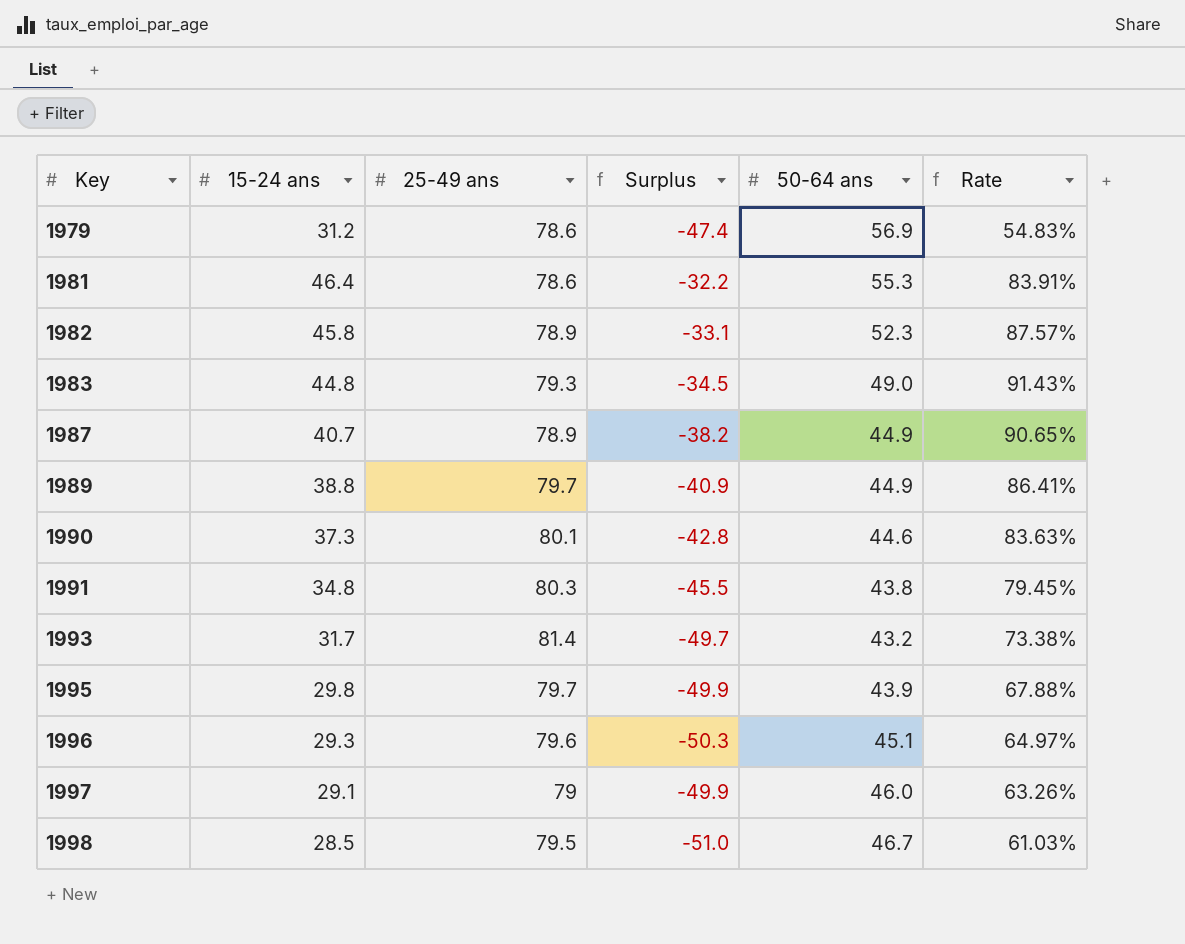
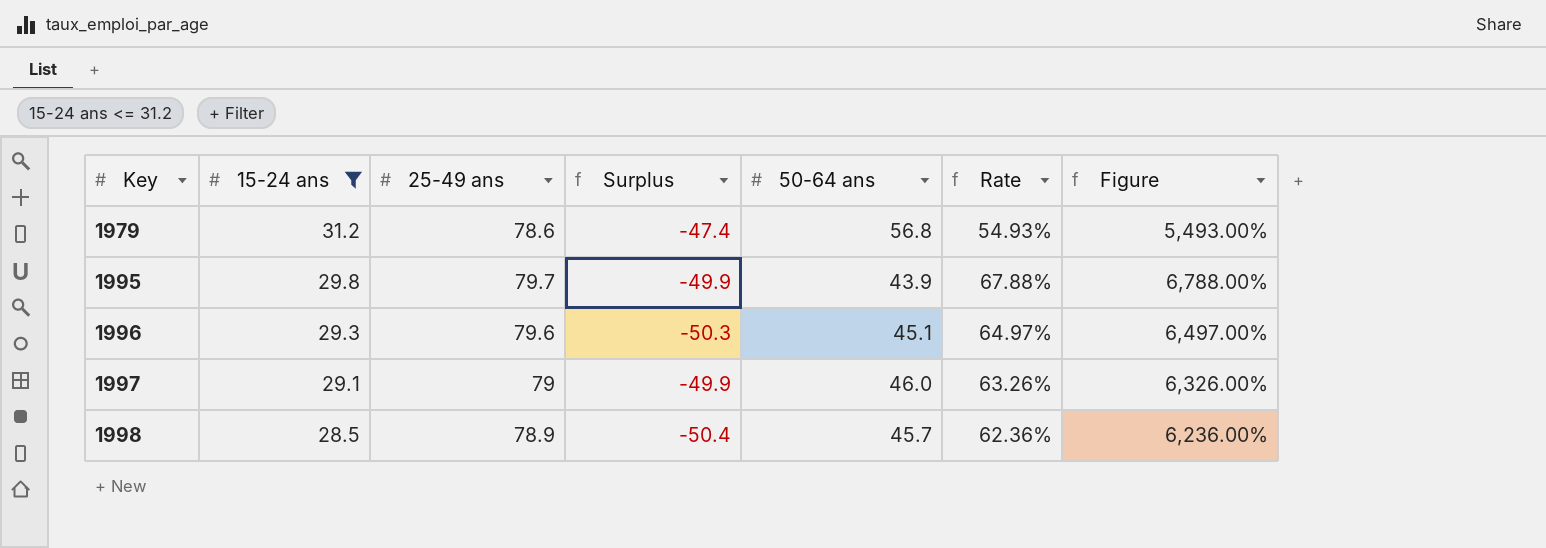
filter: none -> 15-24 ans <= 31.2
column Figure | formula: none -> [Rate] * 100
1979 | 50-64 ans: 56.9 -> 56.8
1979 | Rate: 54.83% -> 54.93%
1998 | 25-49 ans: 79.5 -> 78.9
1998 | Surplus: -51.0 -> -50.4
1998 | 50-64 ans: 46.7 -> 45.7
1998 | Rate: 61.03% -> 62.36%

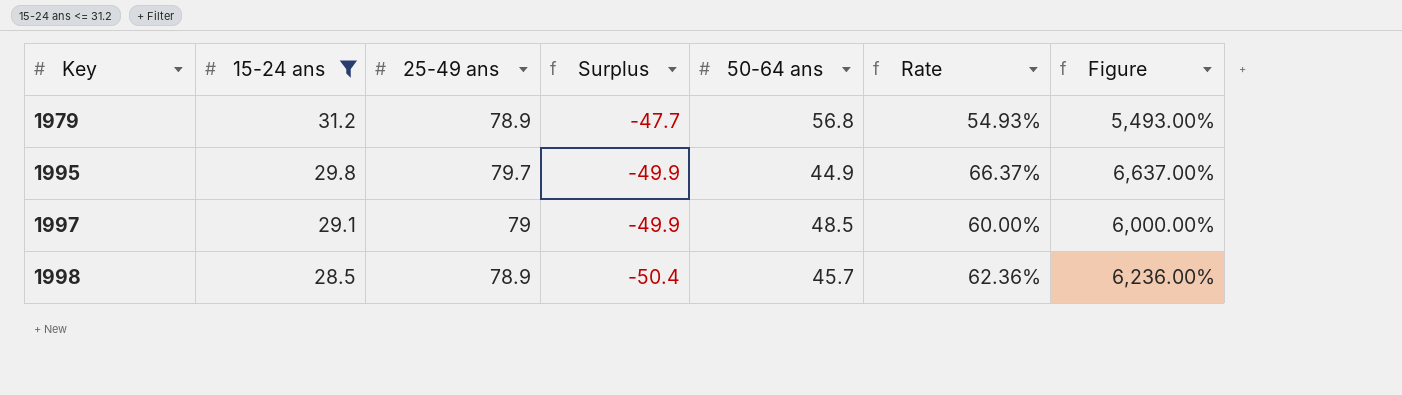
row 1996: 29.3 | 79.6 | -50.3 | 45.1 | 64.97% | 6,497.00% -> none
1979 | 25-49 ans: 78.6 -> 78.9
1979 | Surplus: -47.4 -> -47.7
1995 | 50-64 ans: 43.9 -> 44.9
1995 | Rate: 67.88% -> 66.37%
1995 | Figure: 6,788.00% -> 6,637.00%
1997 | 50-64 ans: 46.0 -> 48.5
1997 | Rate: 63.26% -> 60.00%
1997 | Figure: 6,326.00% -> 6,000.00%

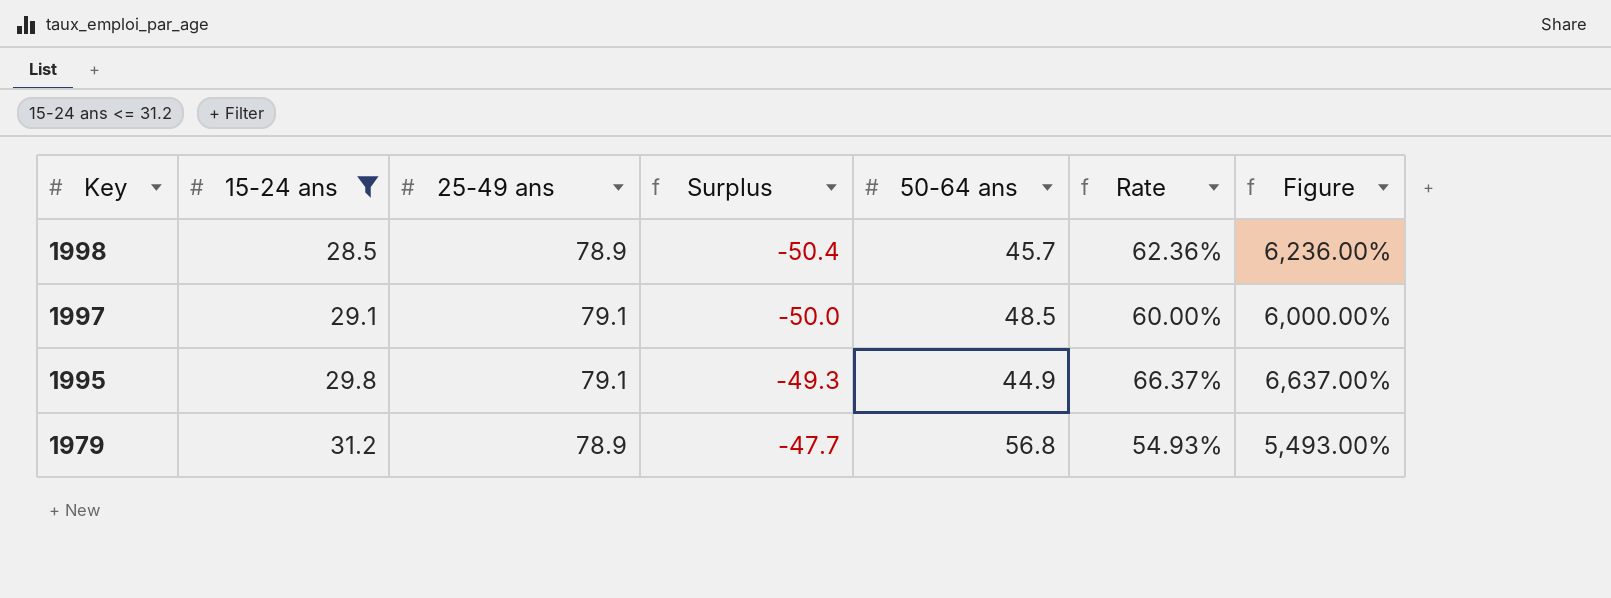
row order: Key ascending -> Key descending
1997 | 25-49 ans: 79 -> 79.1
1997 | Surplus: -49.9 -> -50.0
1995 | 25-49 ans: 79.7 -> 79.1
1995 | Surplus: -49.9 -> -49.3

